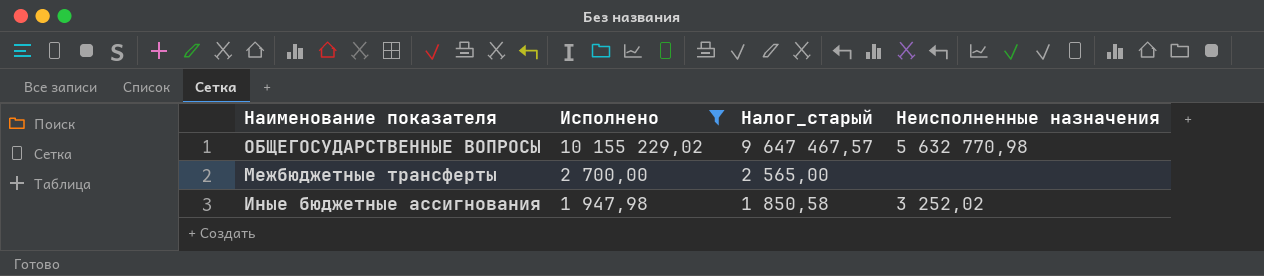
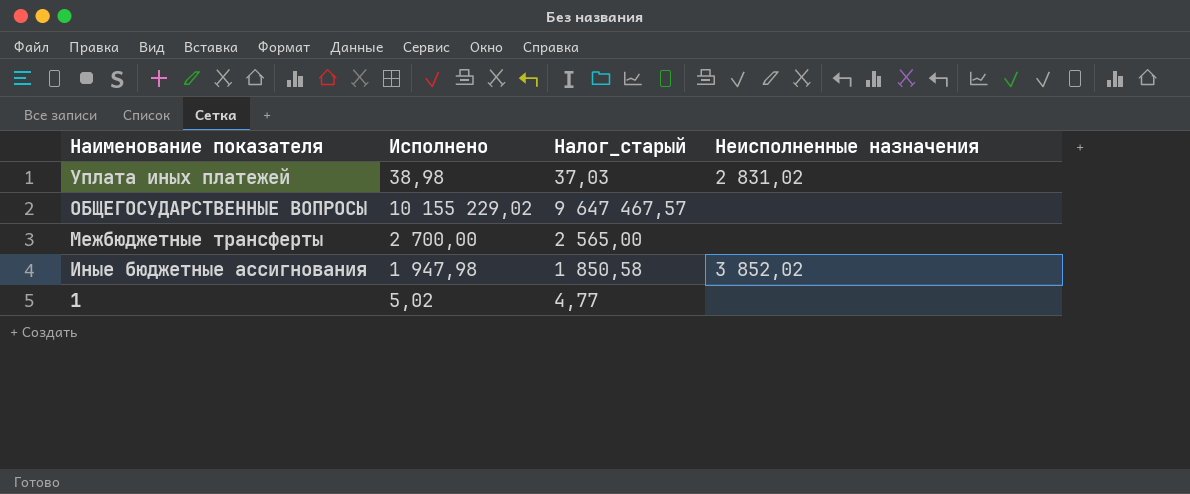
filter: Исполнено >= 1 947,98 -> none
ОБЩЕГОСУДАРСТВЕННЫЕ ВОПРОСЫ | Неисполненные назначения: 5 632 770,98 -> none
Иные бюджетные ассигнования | Неисполненные назначения: 3 252,02 -> 3 852,02

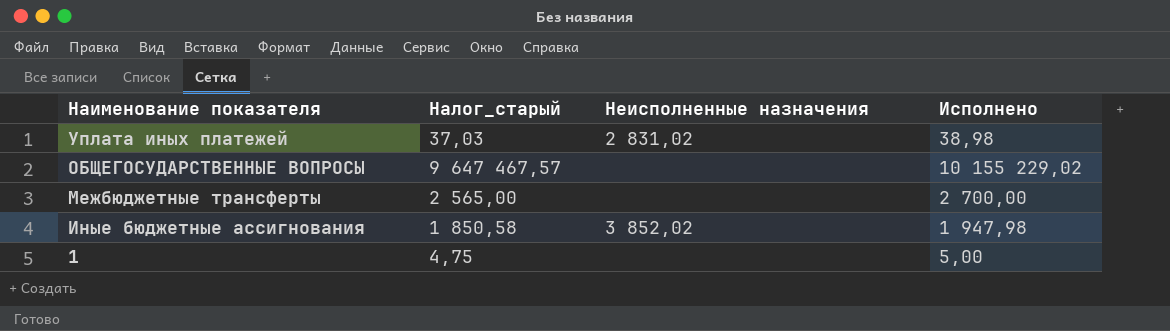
column Исполнено | position: 2 -> 4
1 | Налог_старый: 4,77 -> 4,75
1 | Исполнено: 5,02 -> 5,00

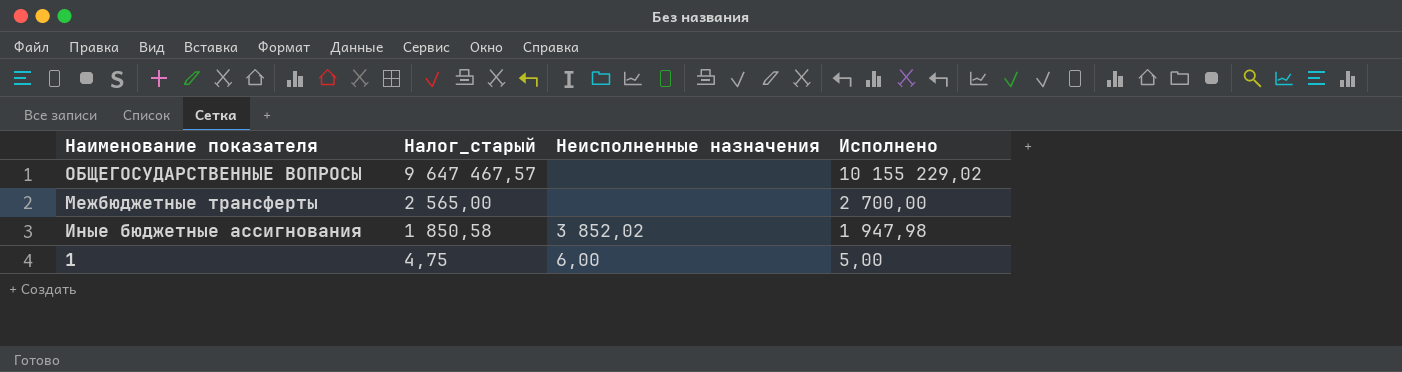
row Уплата иных платежей: 37,03 | 2 831,02 | 38,98 -> none
1 | Неисполненные назначения: none -> 6,00

